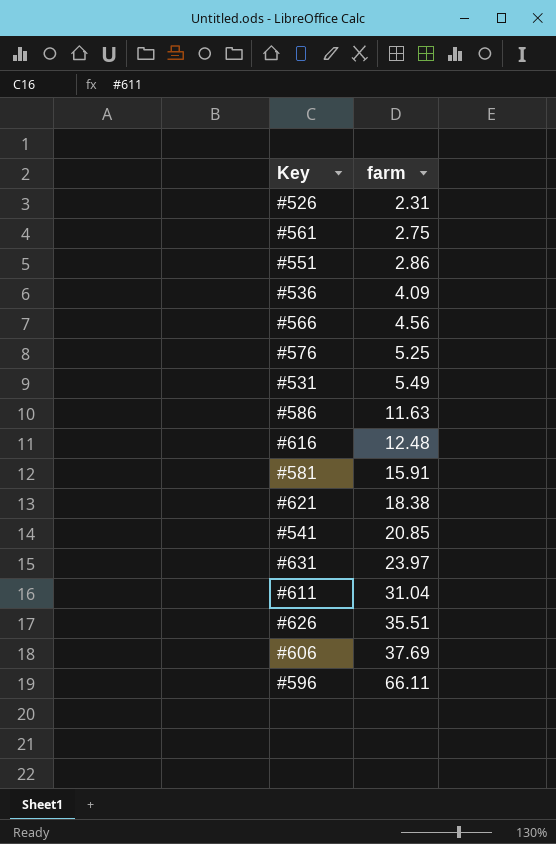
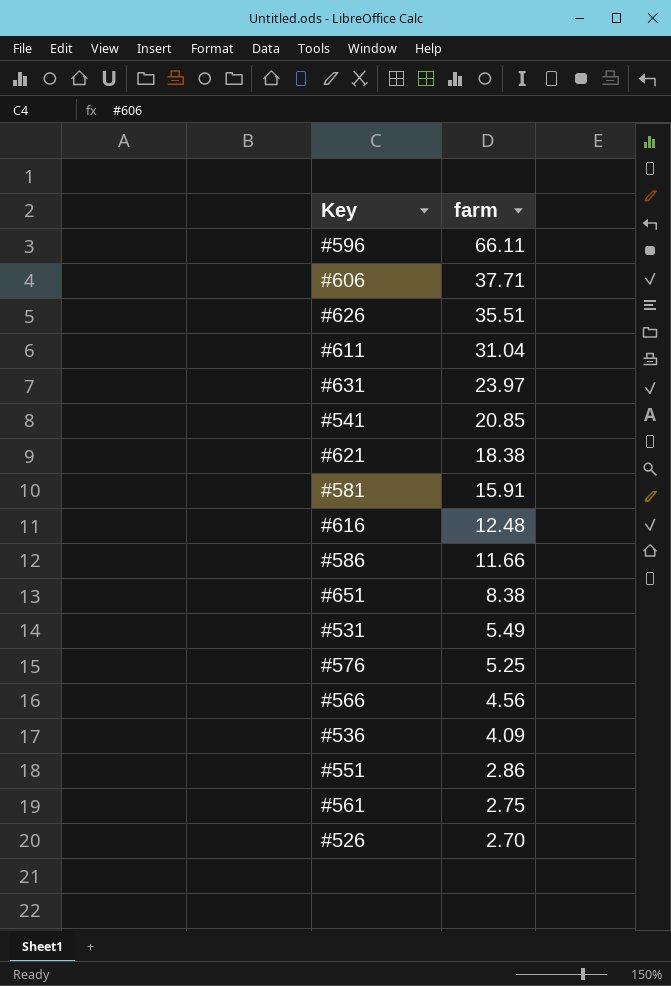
row order: farm ascending -> farm descending
#606 | farm: 37.69 -> 37.71
#586 | farm: 11.63 -> 11.66
row #651: none -> 8.38
#526 | farm: 2.31 -> 2.70

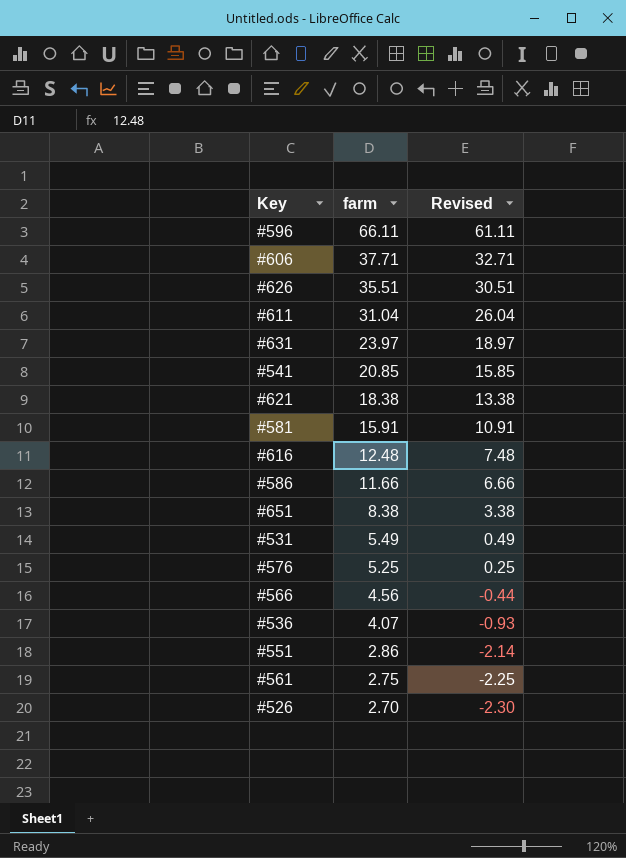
column Revised | formula: none -> [farm] - 5
#536 | farm: 4.09 -> 4.07

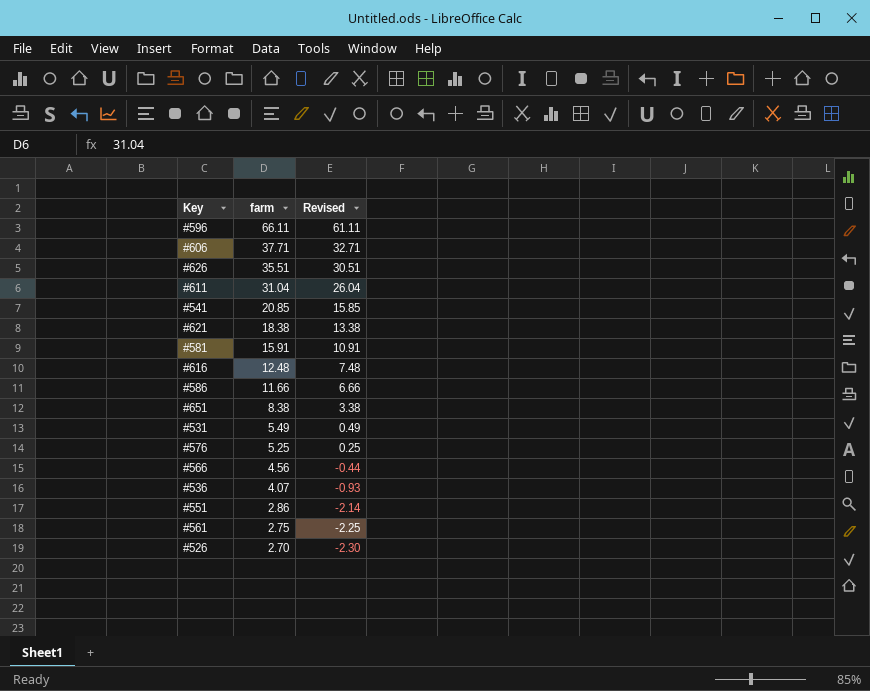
row #631: 23.97 | 18.97 -> none

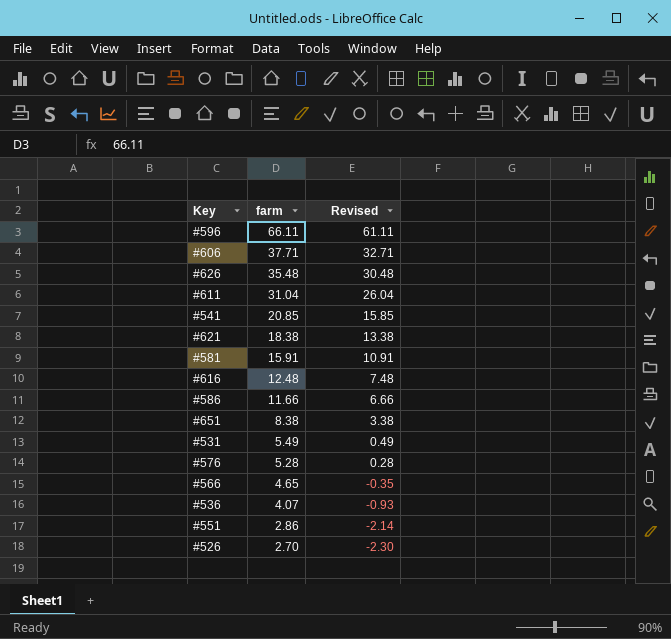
row #561: 2.75 | -2.25 -> none
#626 | farm: 35.51 -> 35.48
#626 | Revised: 30.51 -> 30.48
#576 | farm: 5.25 -> 5.28
#576 | Revised: 0.25 -> 0.28
#566 | farm: 4.56 -> 4.65
#566 | Revised: -0.44 -> -0.35

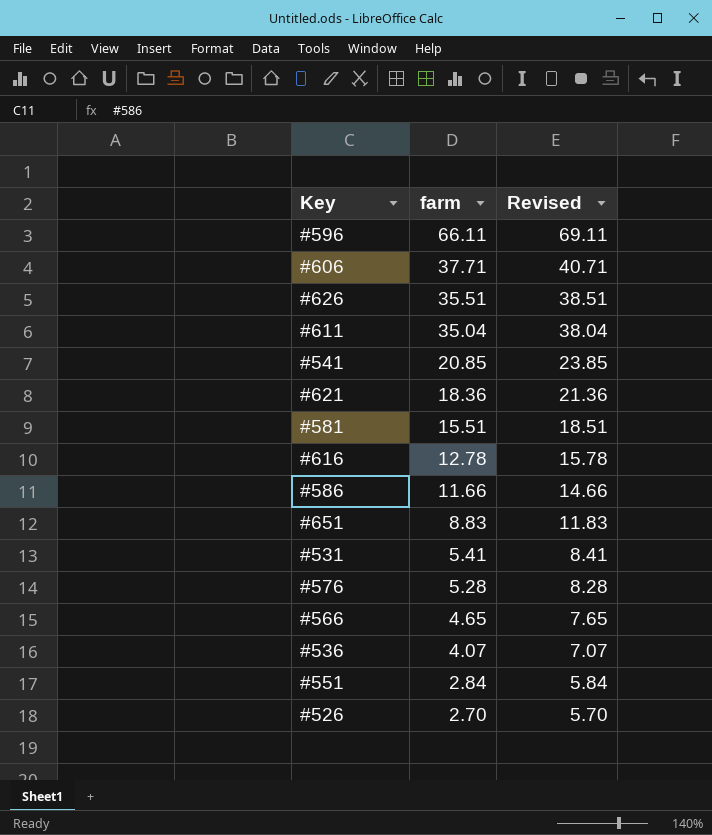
column Revised | formula: [farm] - 5 -> [farm] + 3
#626 | farm: 35.48 -> 35.51
#611 | farm: 31.04 -> 35.04
#621 | farm: 18.38 -> 18.36
#581 | farm: 15.91 -> 15.51
#616 | farm: 12.48 -> 12.78
#651 | farm: 8.38 -> 8.83
#531 | farm: 5.49 -> 5.41
#551 | farm: 2.86 -> 2.84

